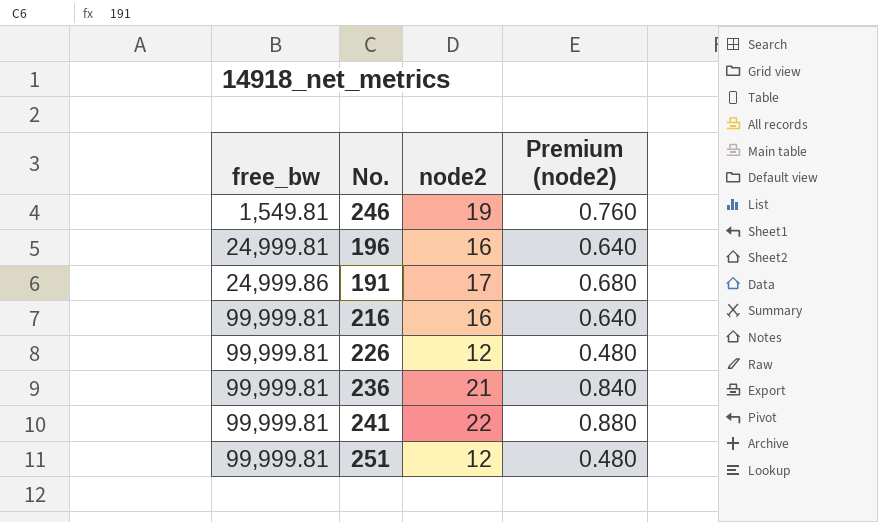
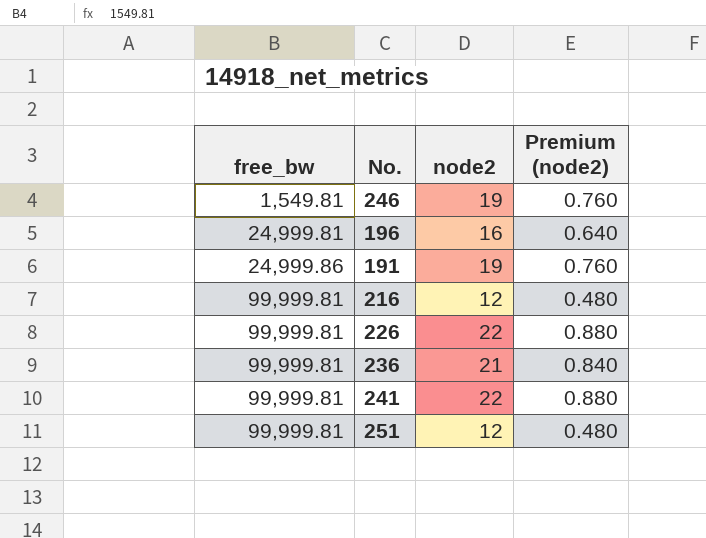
191 | node2: 17 -> 19
191 | Premium (node2): 0.680 -> 0.760
216 | node2: 16 -> 12
216 | Premium (node2): 0.640 -> 0.480
226 | node2: 12 -> 22
226 | Premium (node2): 0.480 -> 0.880

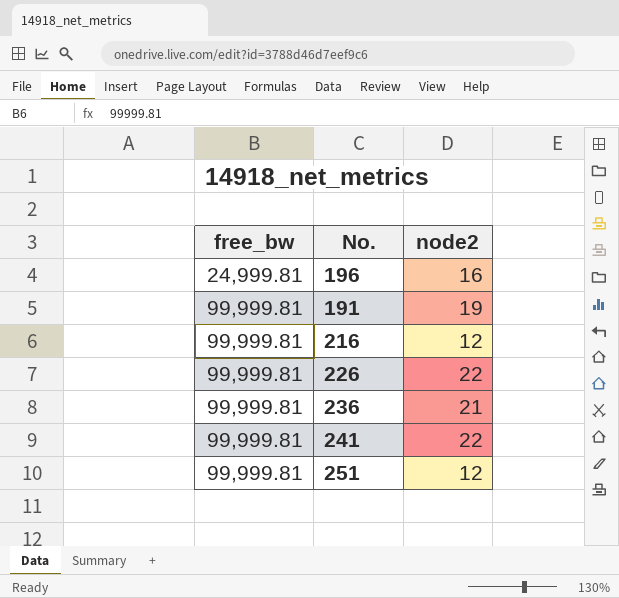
column Premium (node2) | formula: [node2] * 0.04 -> none
row 246: 1,549.81 | 19 | 0.760 -> none
191 | free_bw: 24,999.86 -> 99,999.81

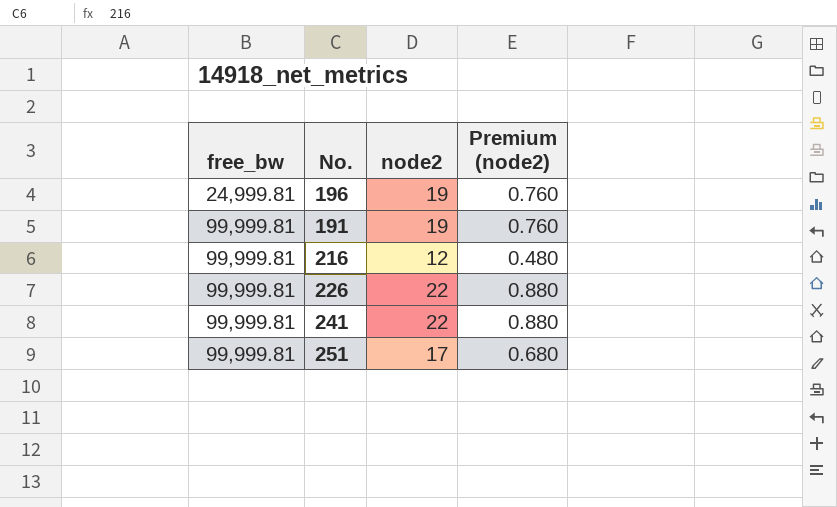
column Premium (node2) | formula: none -> [node2] * 0.04
row 236: 99,999.81 | 21 -> none
196 | node2: 16 -> 19
251 | node2: 12 -> 17

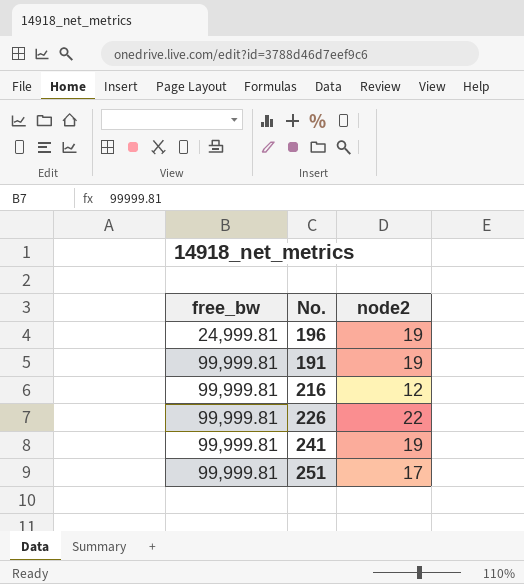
column Premium (node2) | formula: [node2] * 0.04 -> none
241 | node2: 22 -> 19

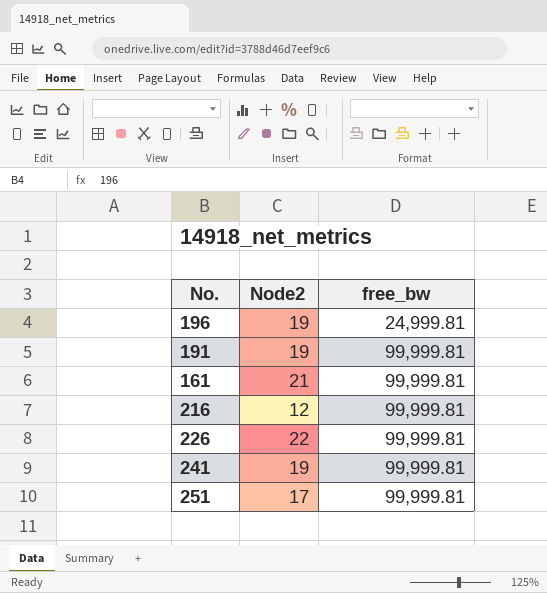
column name: node2 -> Node2
column free_bw | position: 1 -> 3
row 161: none -> 21 | 99,999.81

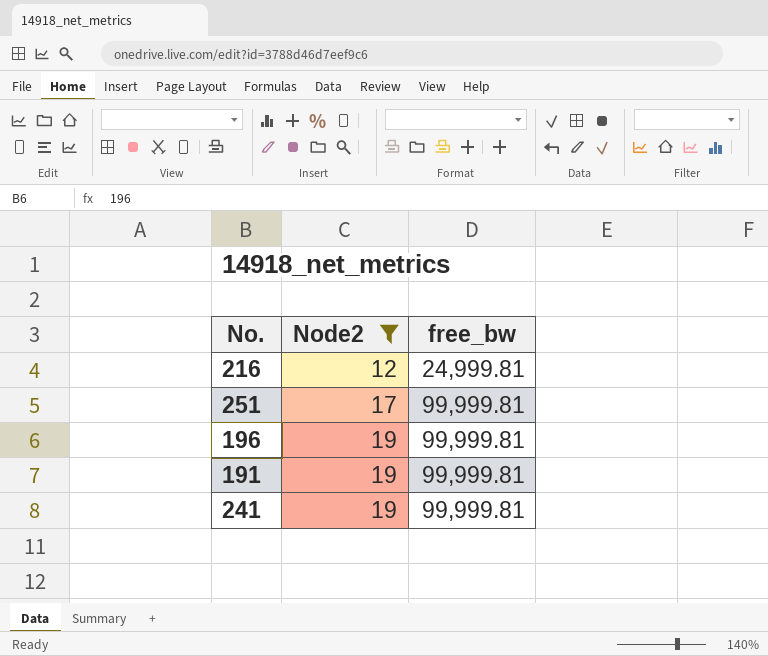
filter: none -> Node2 <= 19
row order: free_bw ascending -> Node2 ascending
216 | free_bw: 99,999.81 -> 24,999.81
196 | free_bw: 24,999.81 -> 99,999.81

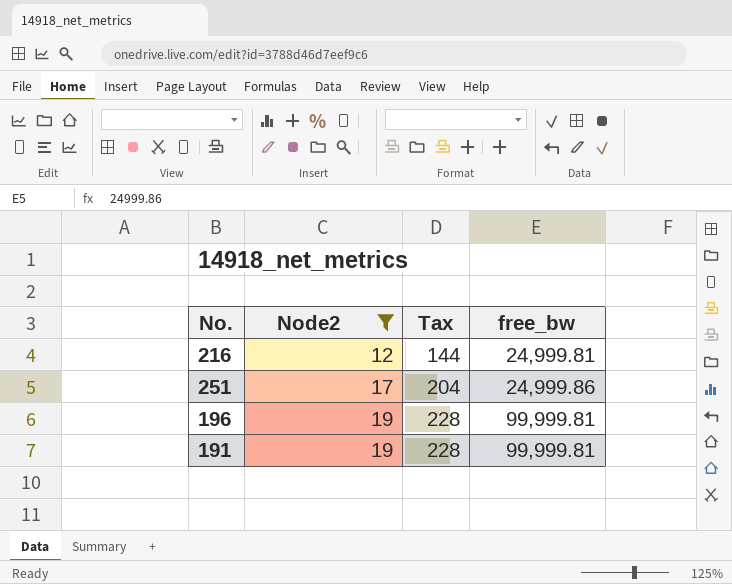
column Tax | formula: none -> [Node2] * 12
row 241: 19 | 99,999.81 -> none
251 | free_bw: 99,999.81 -> 24,999.86

